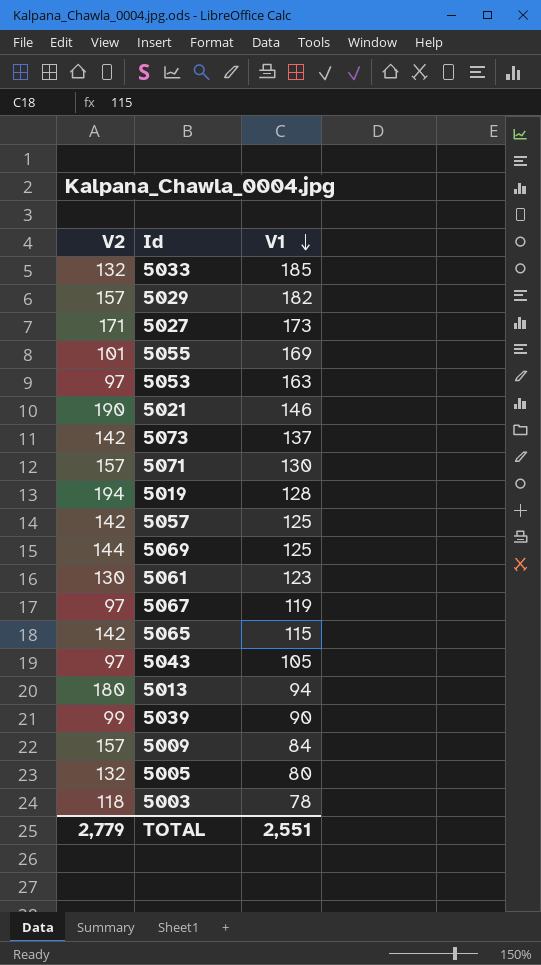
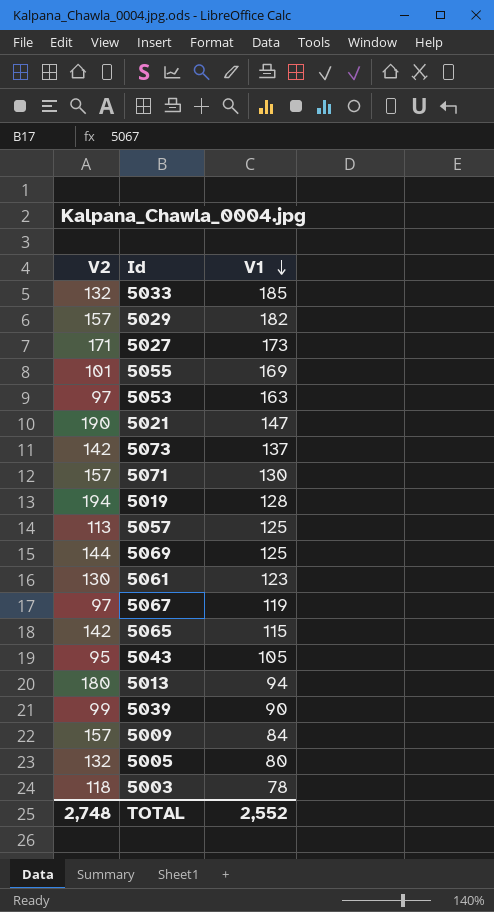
5021 | V1: 146 -> 147
5057 | V2: 142 -> 113
5043 | V2: 97 -> 95
TOTAL | V2: 2,779 -> 2,748
TOTAL | V1: 2,551 -> 2,552

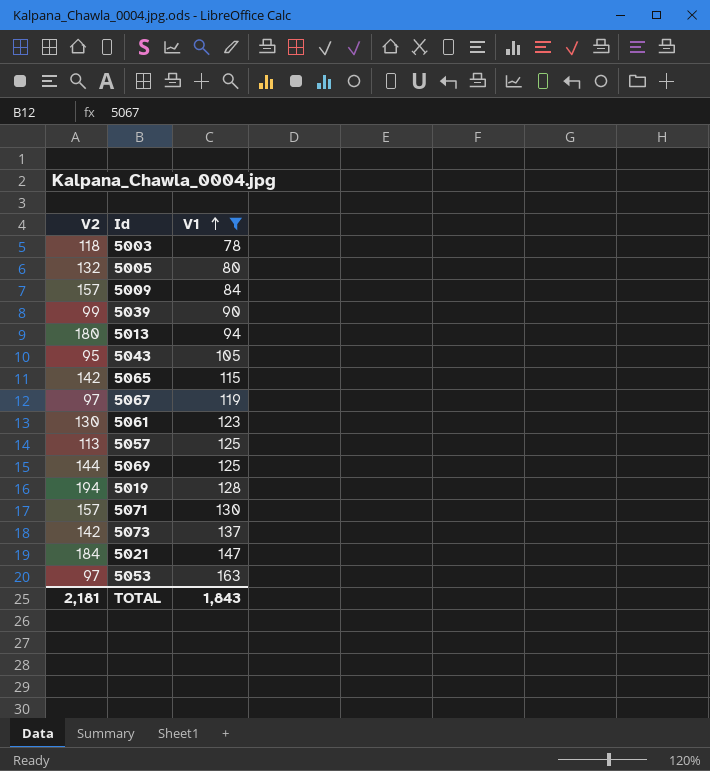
filter: none -> V1 <= 163
row order: V1 descending -> V1 ascending
5021 | V2: 190 -> 184
TOTAL | V2: 2,748 -> 2,181
TOTAL | V1: 2,552 -> 1,843

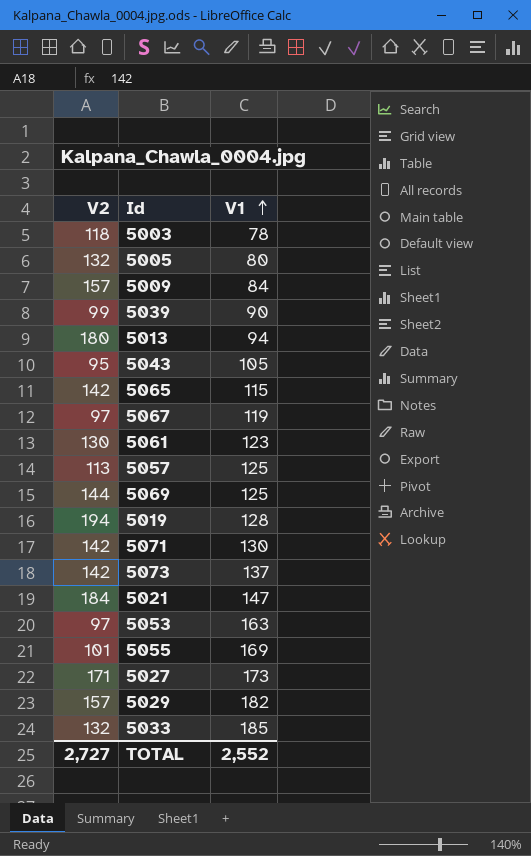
filter: V1 <= 163 -> none
5071 | V2: 157 -> 142
TOTAL | V2: 2,181 -> 2,727
TOTAL | V1: 1,843 -> 2,552

